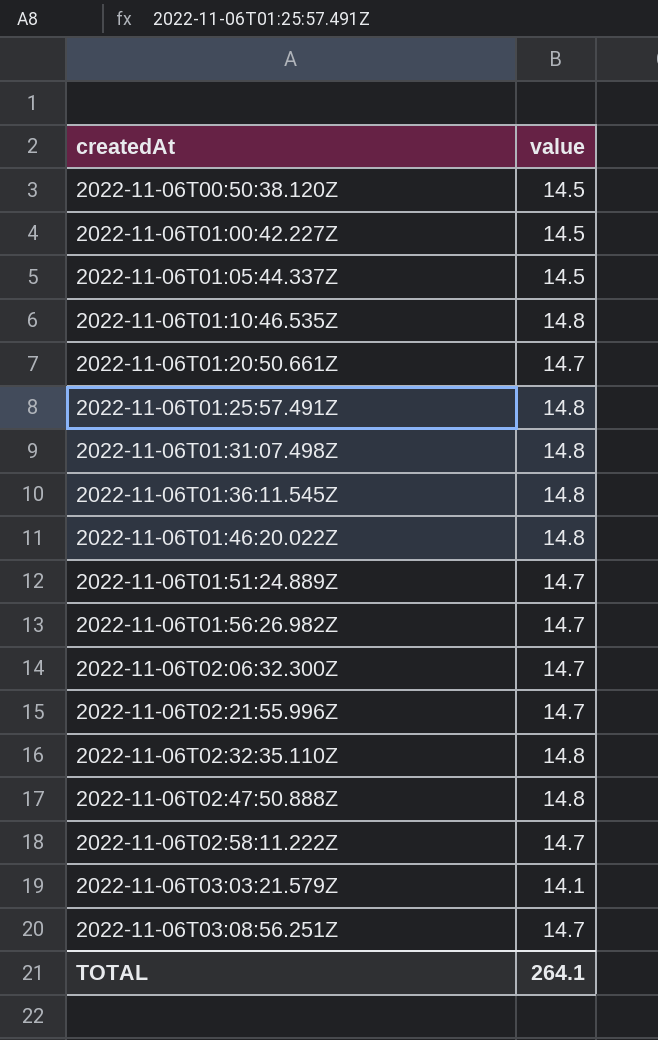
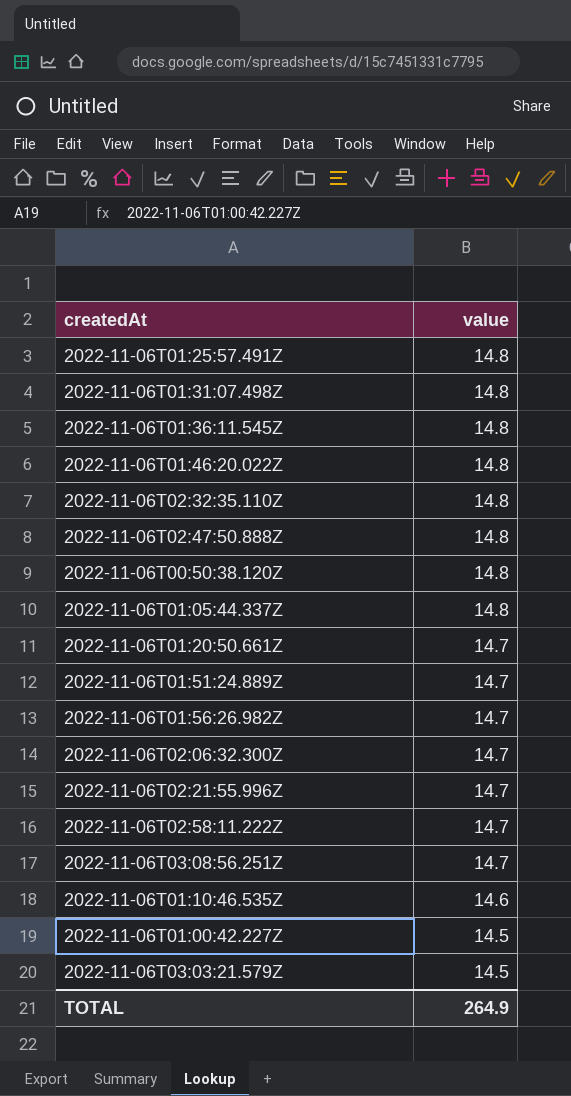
row order: createdAt ascending -> value descending
2022-11-06T00:50:38.120Z | value: 14.5 -> 14.8
2022-11-06T01:05:44.337Z | value: 14.5 -> 14.8
2022-11-06T01:10:46.535Z | value: 14.8 -> 14.6
2022-11-06T03:03:21.579Z | value: 14.1 -> 14.5
TOTAL | value: 264.1 -> 264.9

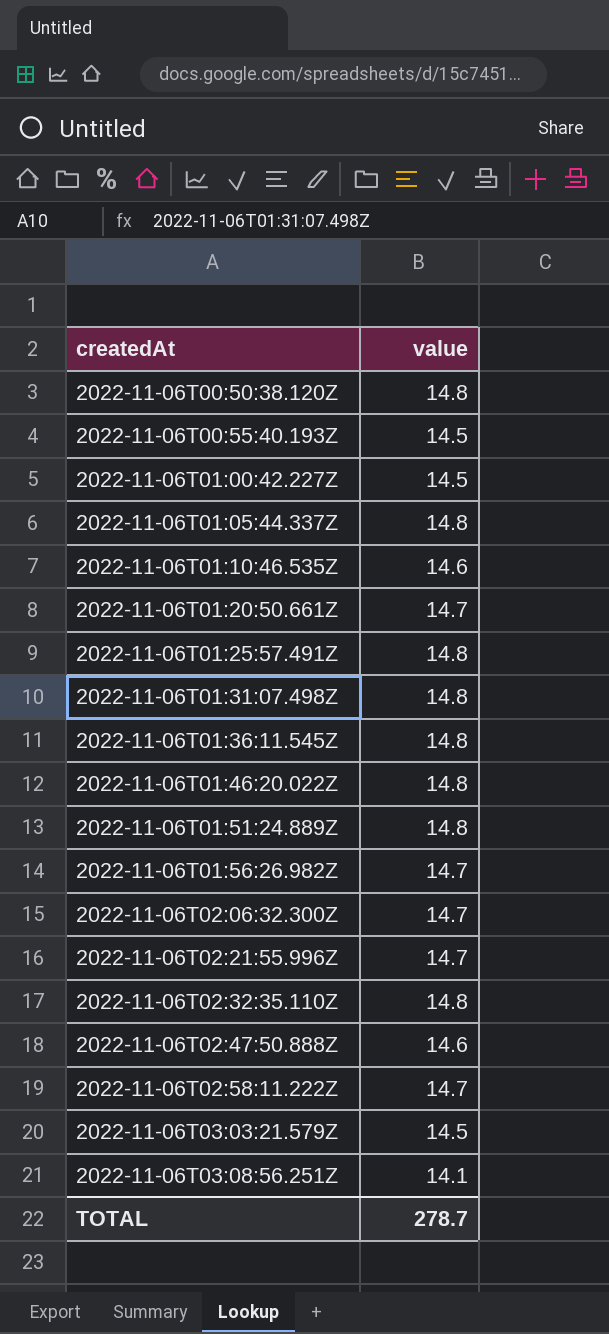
row order: value descending -> createdAt ascending
row 2022-11-06T00:55:40.193Z: none -> 14.5
2022-11-06T01:51:24.889Z | value: 14.7 -> 14.8
2022-11-06T02:47:50.888Z | value: 14.8 -> 14.6
2022-11-06T03:08:56.251Z | value: 14.7 -> 14.1
TOTAL | value: 264.9 -> 278.7

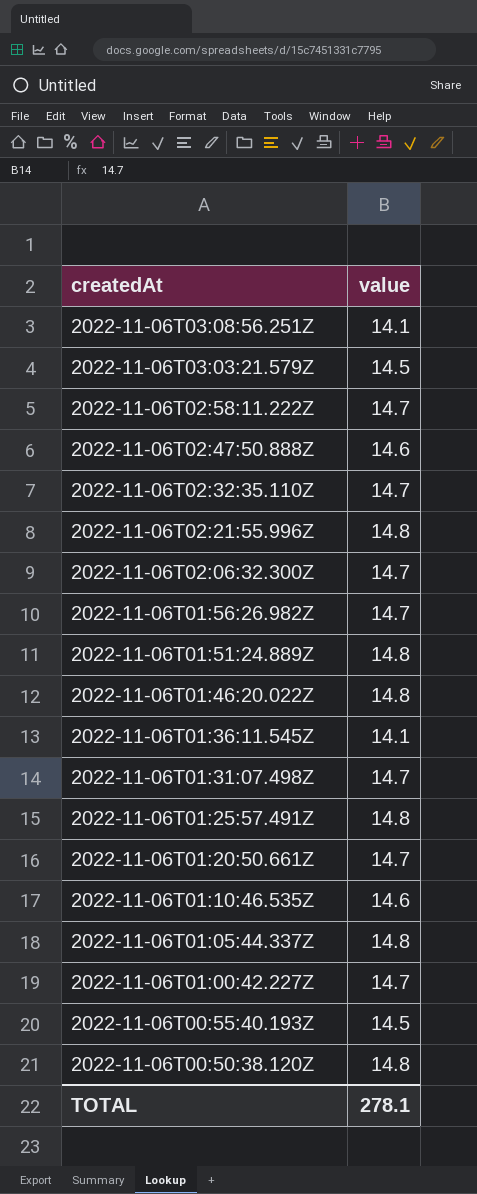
row order: createdAt ascending -> createdAt descending
2022-11-06T02:32:35.110Z | value: 14.8 -> 14.7
2022-11-06T02:21:55.996Z | value: 14.7 -> 14.8
2022-11-06T01:36:11.545Z | value: 14.8 -> 14.1
2022-11-06T01:31:07.498Z | value: 14.8 -> 14.7
2022-11-06T01:00:42.227Z | value: 14.5 -> 14.7
TOTAL | value: 278.7 -> 278.1

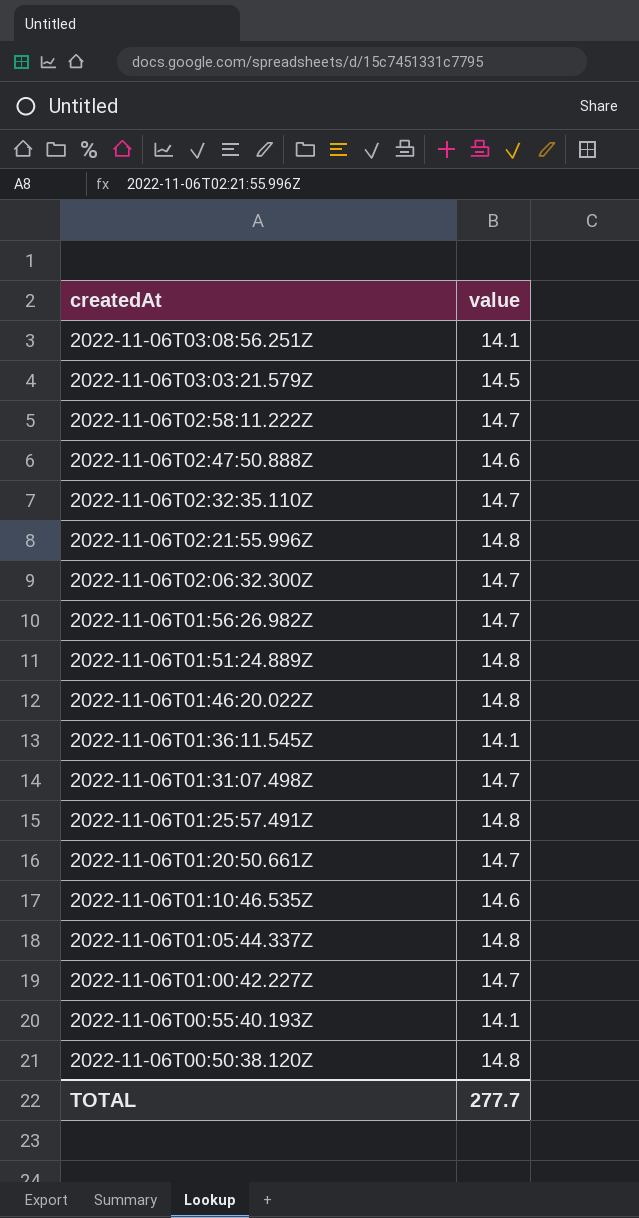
2022-11-06T00:55:40.193Z | value: 14.5 -> 14.1
TOTAL | value: 278.1 -> 277.7

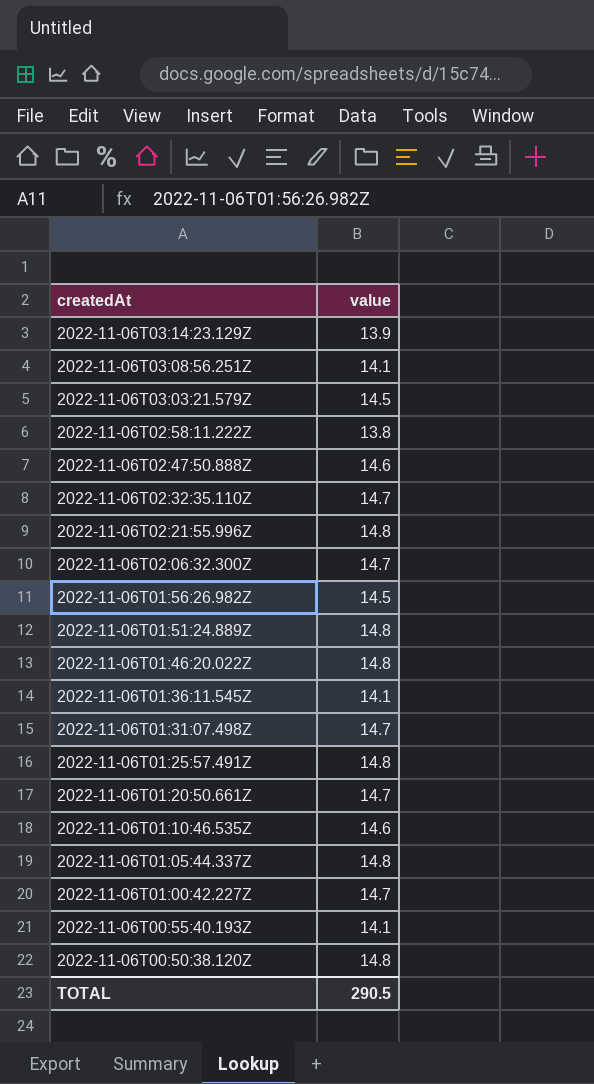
row 2022-11-06T03:14:23.129Z: none -> 13.9
2022-11-06T02:58:11.222Z | value: 14.7 -> 13.8
2022-11-06T01:56:26.982Z | value: 14.7 -> 14.5
TOTAL | value: 277.7 -> 290.5

